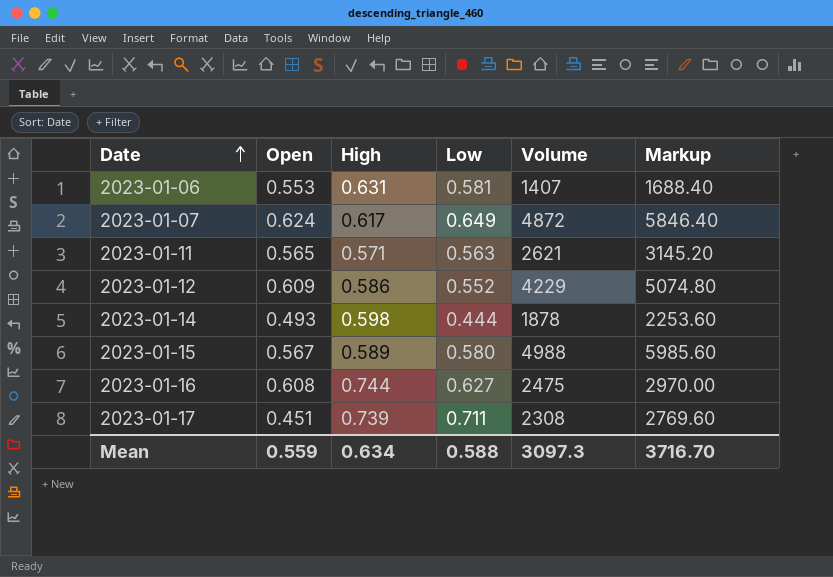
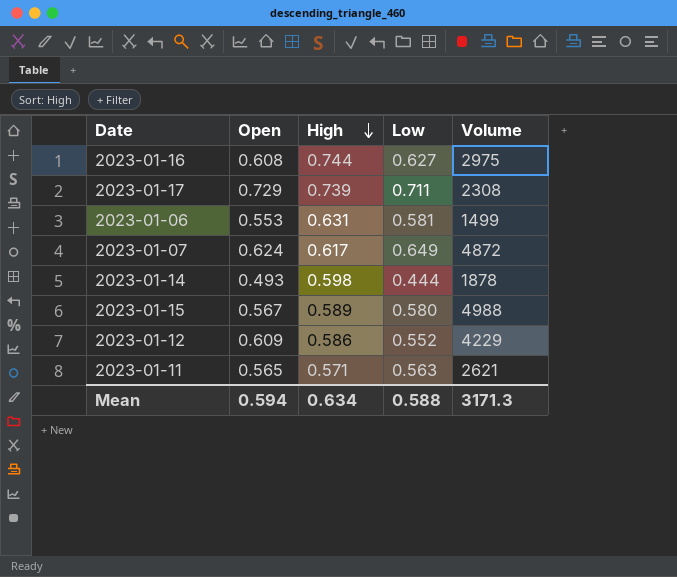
row order: Date ascending -> High descending
column Markup | formula: [Volume] * 1.2 -> none
2023-01-16 | Volume: 2475 -> 2975
2023-01-17 | Open: 0.451 -> 0.729
2023-01-06 | Volume: 1407 -> 1499
Mean | Open: 0.559 -> 0.594
Mean | Volume: 3097.3 -> 3171.3

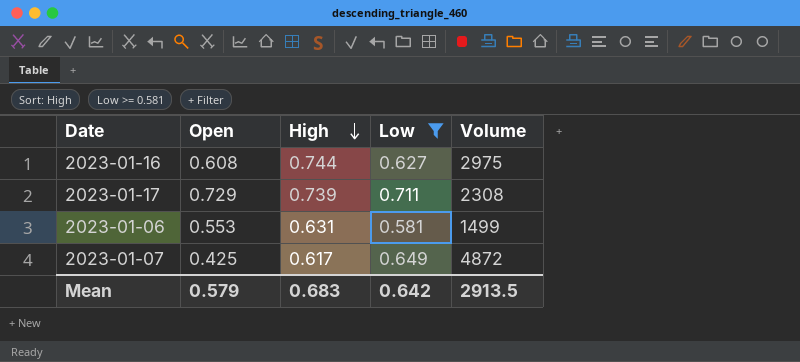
filter: none -> Low >= 0.581
2023-01-07 | Open: 0.624 -> 0.425
Mean | Open: 0.594 -> 0.579
Mean | High: 0.634 -> 0.683
Mean | Low: 0.588 -> 0.642
Mean | Volume: 3171.3 -> 2913.5

